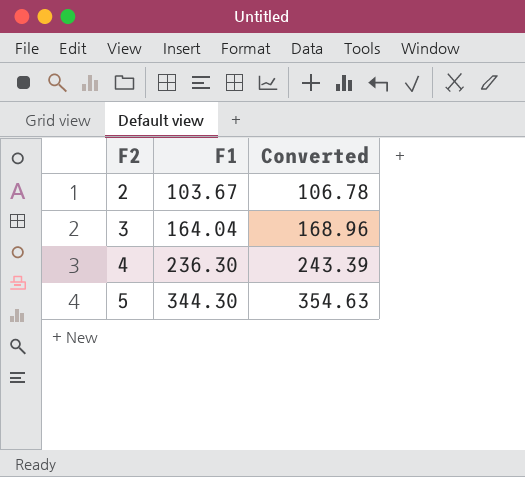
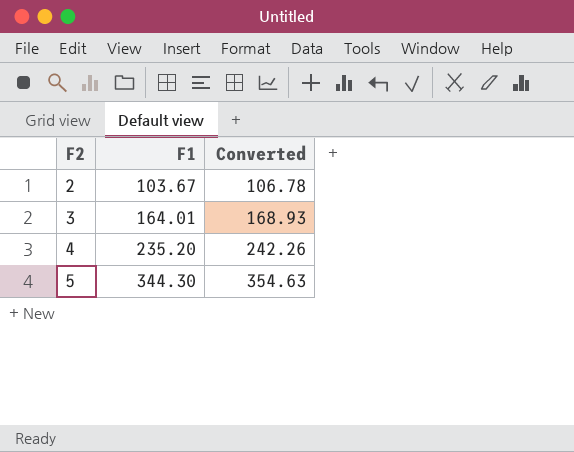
3 | F1: 164.04 -> 164.01
3 | Converted: 168.96 -> 168.93
4 | F1: 236.30 -> 235.20
4 | Converted: 243.39 -> 242.26

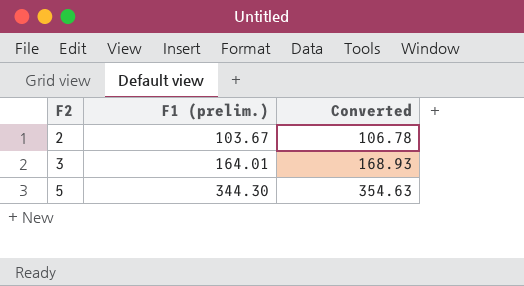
column name: F1 -> F1 (prelim.)
row 4: 235.20 | 242.26 -> none

